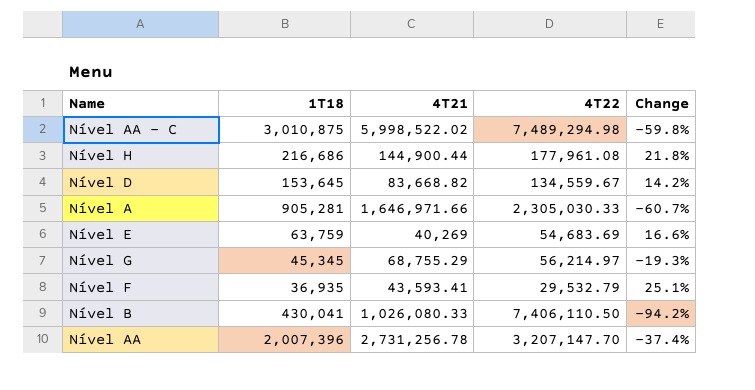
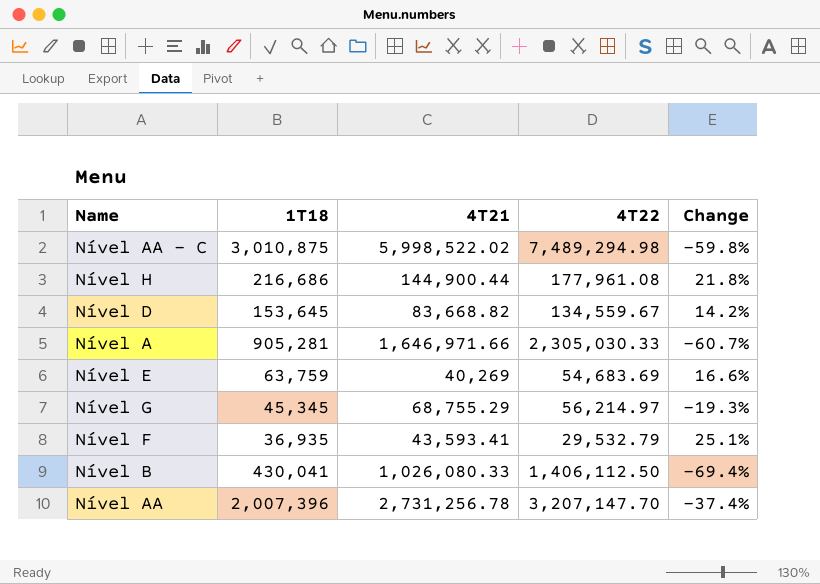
Nível B | 4T22: 7,406,110.50 -> 1,406,112.50
Nível B | Change: -94.2% -> -69.4%

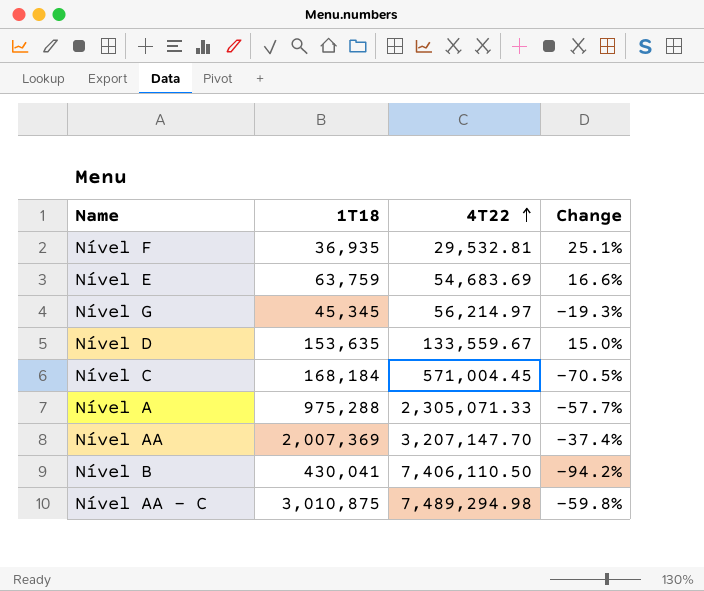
row order: none -> 4T22 ascending
column 4T21 | position: 3 -> none
row Nível H: 216,686 | 144,900.44 | 177,961.08 | 21.8% -> none
Nível F | 4T22: 29,532.79 -> 29,532.81
Nível D | 1T18: 153,645 -> 153,635
Nível D | 4T22: 134,559.67 -> 133,559.67
Nível D | Change: 14.2% -> 15.0%
row Nível C: none -> 168,184 | 571,004.45 | -70.5%
Nível A | 1T18: 905,281 -> 975,288
Nível A | 4T22: 2,305,030.33 -> 2,305,071.33
Nível A | Change: -60.7% -> -57.7%
Nível AA | 1T18: 2,007,396 -> 2,007,369
Nível B | 4T22: 1,406,112.50 -> 7,406,110.50
Nível B | Change: -69.4% -> -94.2%

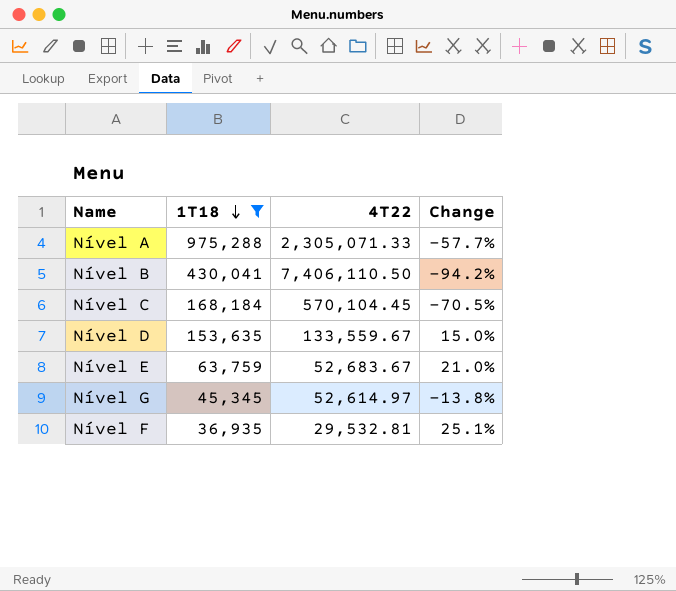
filter: none -> 1T18 <= 975,288
row order: 4T22 ascending -> 1T18 descending
Nível C | 4T22: 571,004.45 -> 570,104.45
Nível E | 4T22: 54,683.69 -> 52,683.67
Nível E | Change: 16.6% -> 21.0%
Nível G | 4T22: 56,214.97 -> 52,614.97
Nível G | Change: -19.3% -> -13.8%

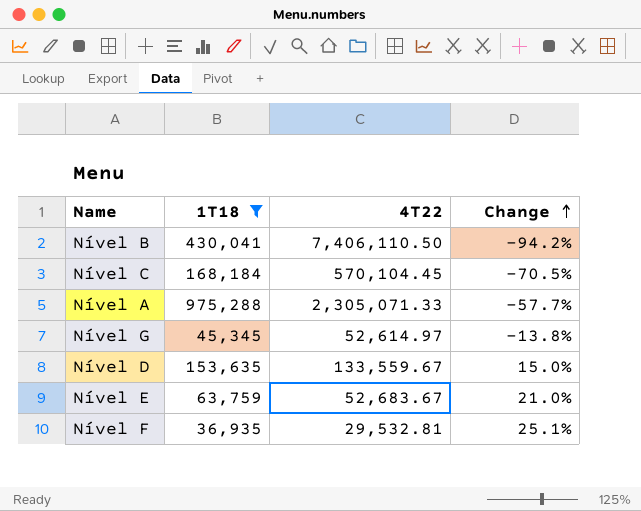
row order: 1T18 descending -> Change ascending

